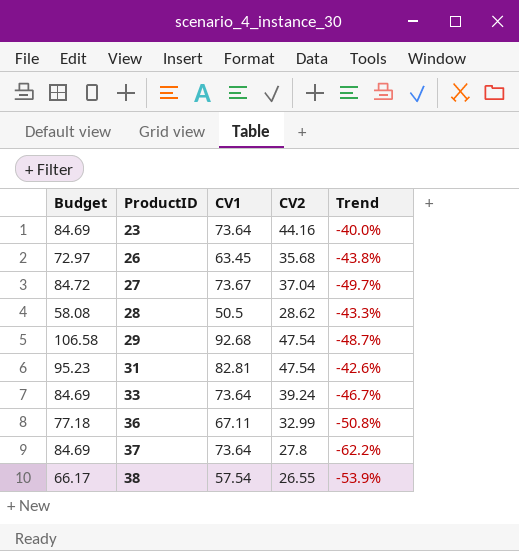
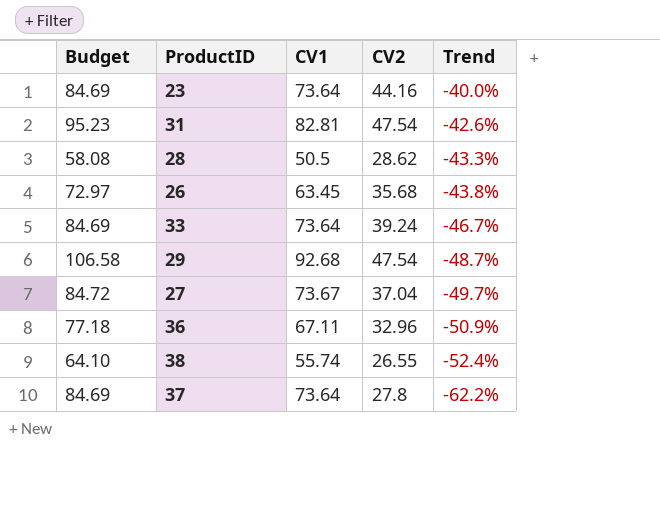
row order: ProductID ascending -> Trend descending
36 | CV2: 32.99 -> 32.96
36 | Trend: -50.8% -> -50.9%
38 | Budget: 66.17 -> 64.10
38 | CV1: 57.54 -> 55.74
38 | Trend: -53.9% -> -52.4%

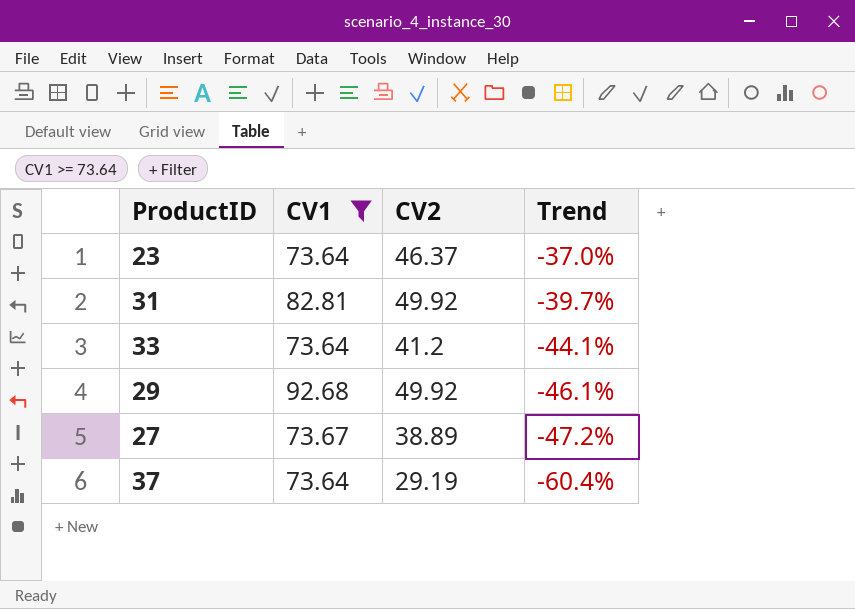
filter: none -> CV1 >= 73.64
column Budget | formula: [CV1] * 1.15 -> none
23 | CV2: 44.16 -> 46.37
23 | Trend: -40.0% -> -37.0%
31 | CV2: 47.54 -> 49.92
31 | Trend: -42.6% -> -39.7%
33 | CV2: 39.24 -> 41.2
33 | Trend: -46.7% -> -44.1%
29 | CV2: 47.54 -> 49.92
29 | Trend: -48.7% -> -46.1%
27 | CV2: 37.04 -> 38.89
27 | Trend: -49.7% -> -47.2%
37 | CV2: 27.8 -> 29.19
37 | Trend: -62.2% -> -60.4%

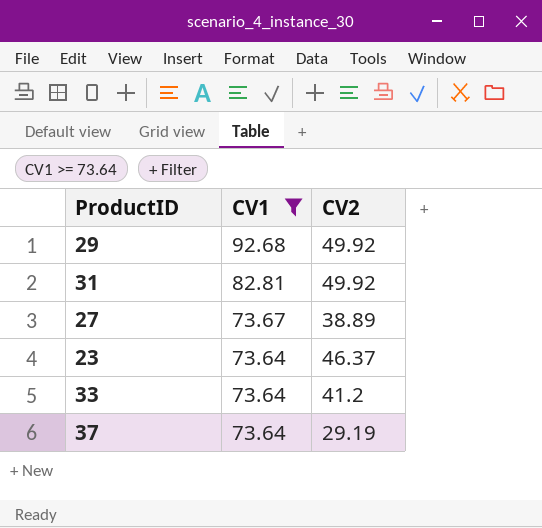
row order: Trend descending -> CV1 descending
column Trend | formula: ([CV2] - [CV1]) / [CV1] -> none

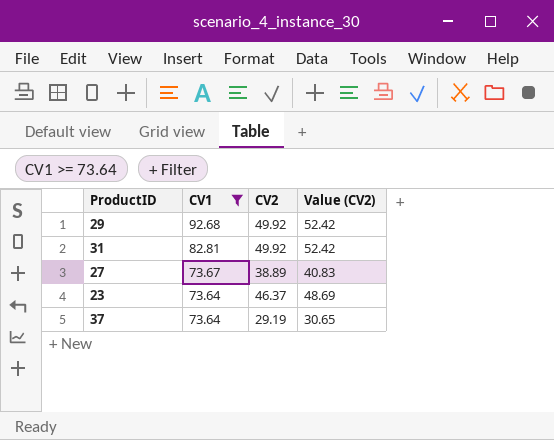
column Value (CV2) | formula: none -> [CV2] * 1.05
row 33: 73.64 | 41.2 -> none

